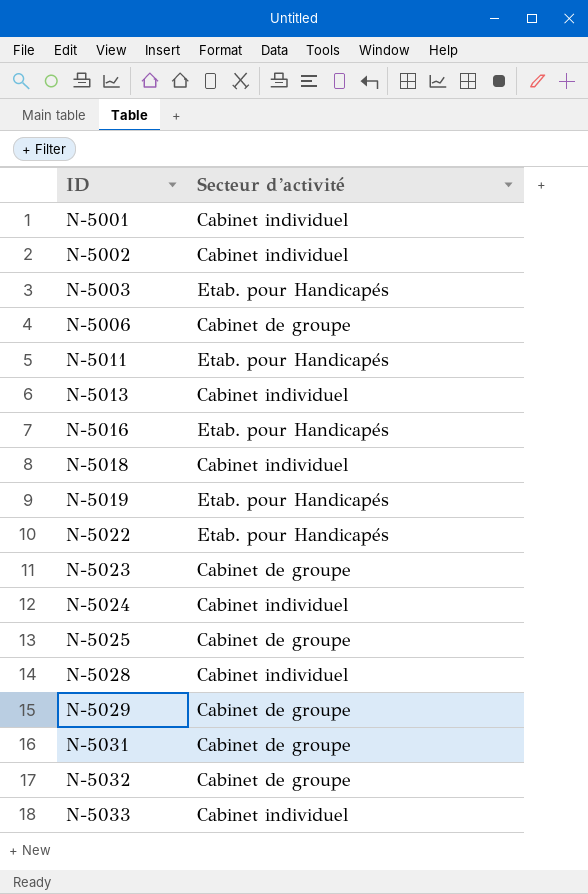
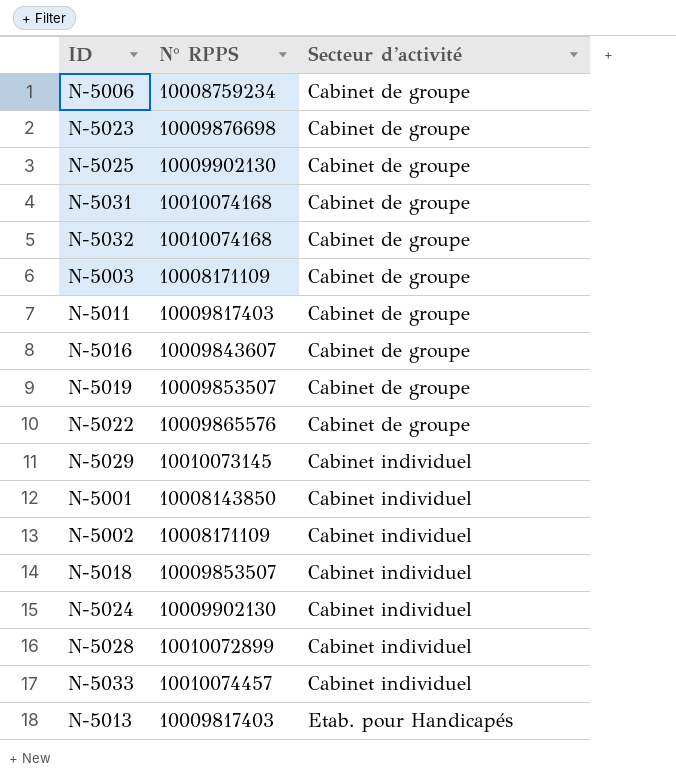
row order: ID ascending -> Secteur d’activité ascending
column N° RPPS | position: none -> 2
N-5003 | Secteur d’activité: Etab. pour Handicapés -> Cabinet de groupe
N-5011 | Secteur d’activité: Etab. pour Handicapés -> Cabinet de groupe
N-5016 | Secteur d’activité: Etab. pour Handicapés -> Cabinet de groupe
N-5019 | Secteur d’activité: Etab. pour Handicapés -> Cabinet de groupe
N-5022 | Secteur d’activité: Etab. pour Handicapés -> Cabinet de groupe
N-5029 | Secteur d’activité: Cabinet de groupe -> Cabinet individuel
N-5013 | Secteur d’activité: Cabinet individuel -> Etab. pour Handicapés

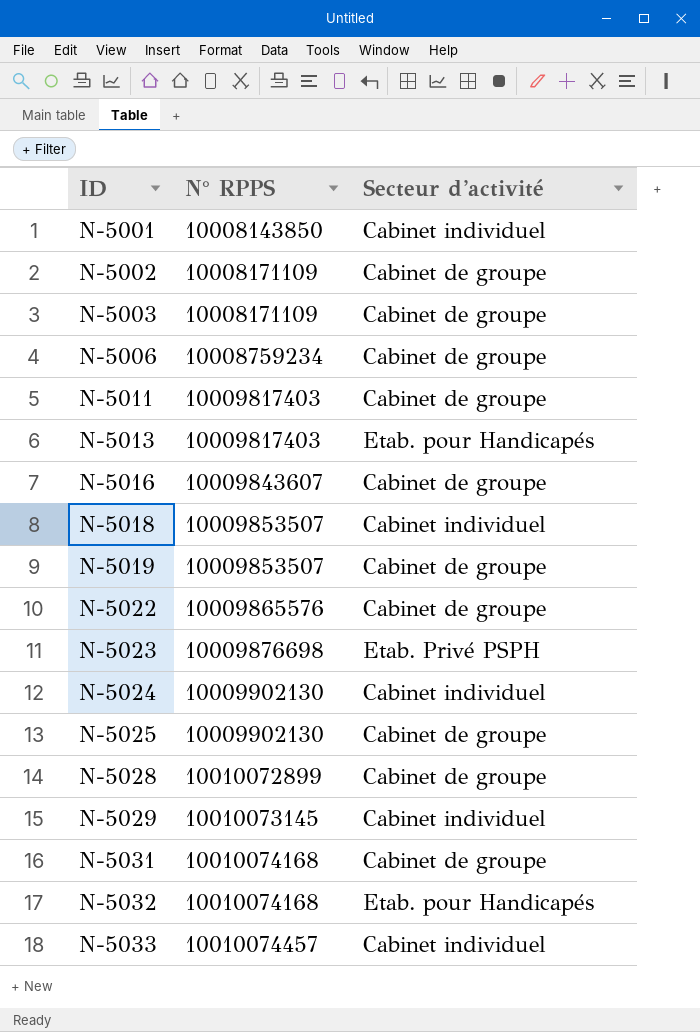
row order: Secteur d’activité ascending -> ID ascending
N-5002 | Secteur d’activité: Cabinet individuel -> Cabinet de groupe
N-5023 | Secteur d’activité: Cabinet de groupe -> Etab. Privé PSPH
N-5028 | Secteur d’activité: Cabinet individuel -> Cabinet de groupe
N-5032 | Secteur d’activité: Cabinet de groupe -> Etab. pour Handicapés

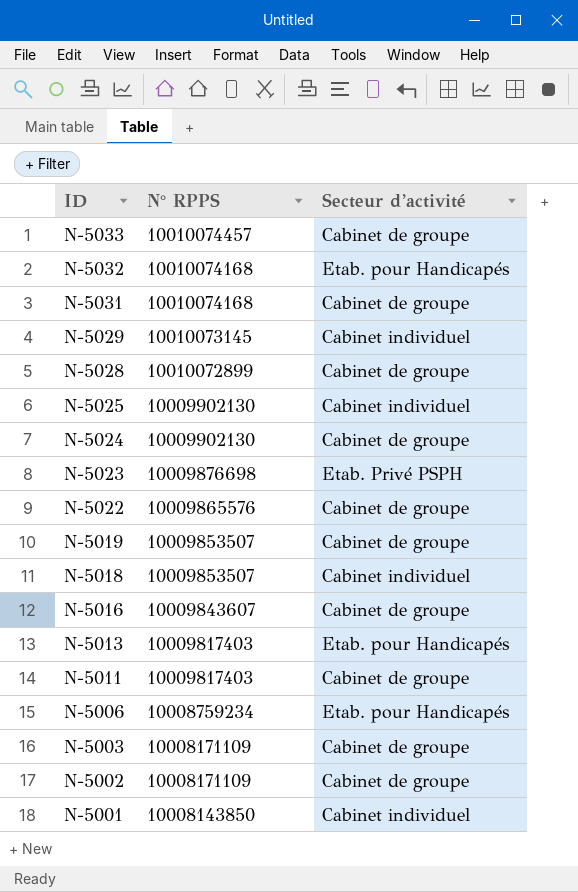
row order: ID ascending -> ID descending
N-5033 | Secteur d’activité: Cabinet individuel -> Cabinet de groupe
N-5025 | Secteur d’activité: Cabinet de groupe -> Cabinet individuel
N-5024 | Secteur d’activité: Cabinet individuel -> Cabinet de groupe
N-5006 | Secteur d’activité: Cabinet de groupe -> Etab. pour Handicapés

